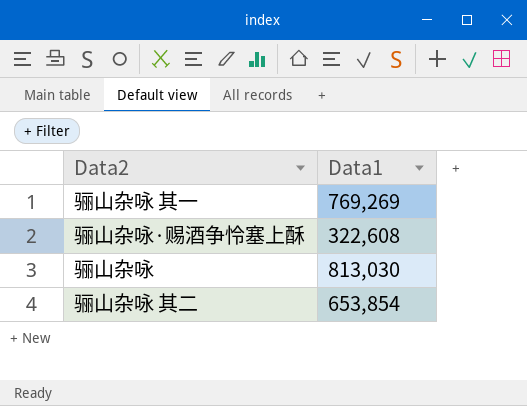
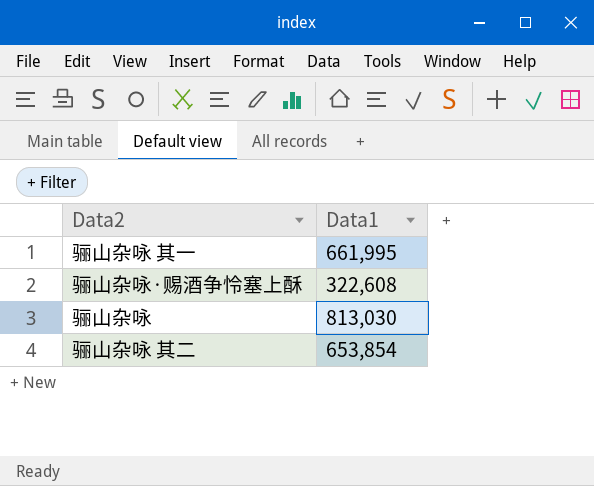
骊山杂咏 其一 | Data1: 769,269 -> 661,995

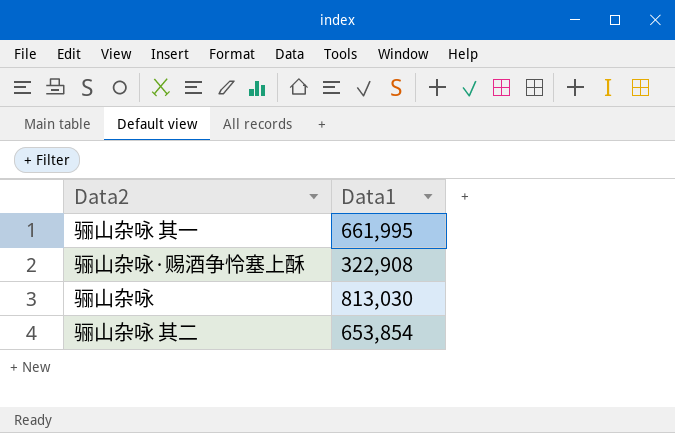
骊山杂咏·赐酒争怜塞上酥 | Data1: 322,608 -> 322,908

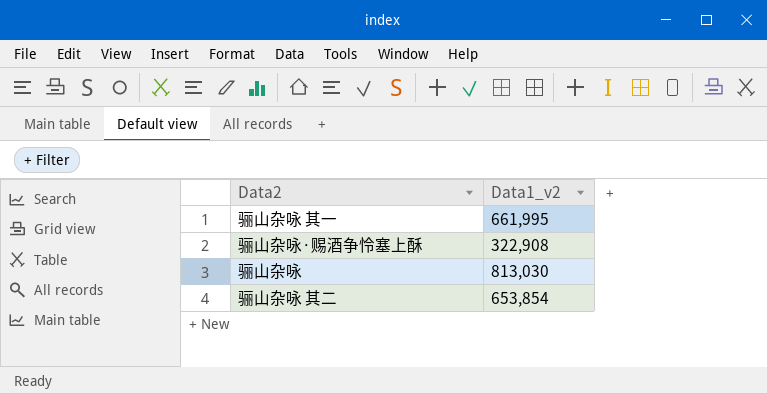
column name: Data1 -> Data1_v2

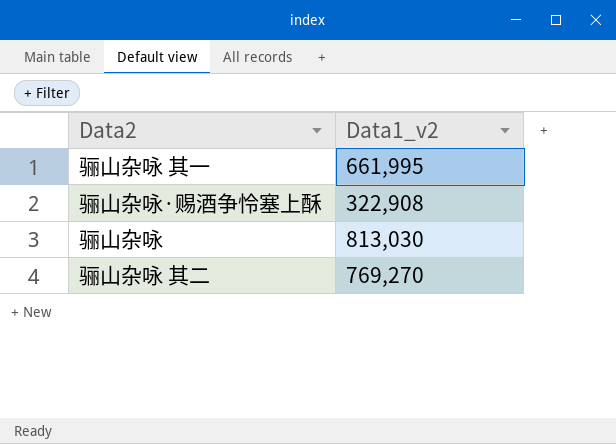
骊山杂咏 其二 | Data1_v2: 653,854 -> 769,270

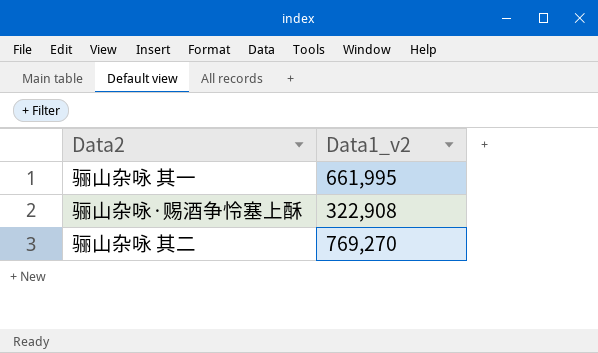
row 骊山杂咏: 813,030 -> none

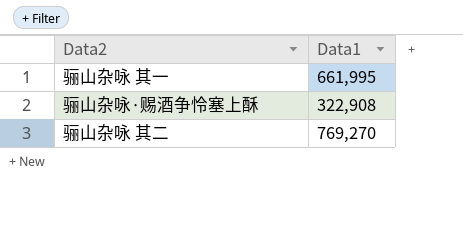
column name: Data1_v2 -> Data1

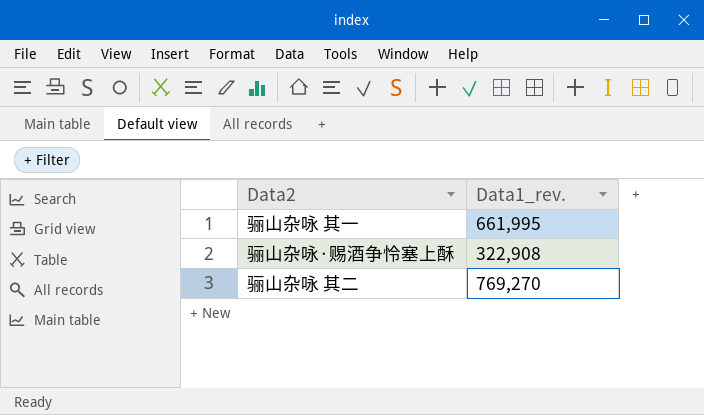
column name: Data1 -> Data1_rev.

